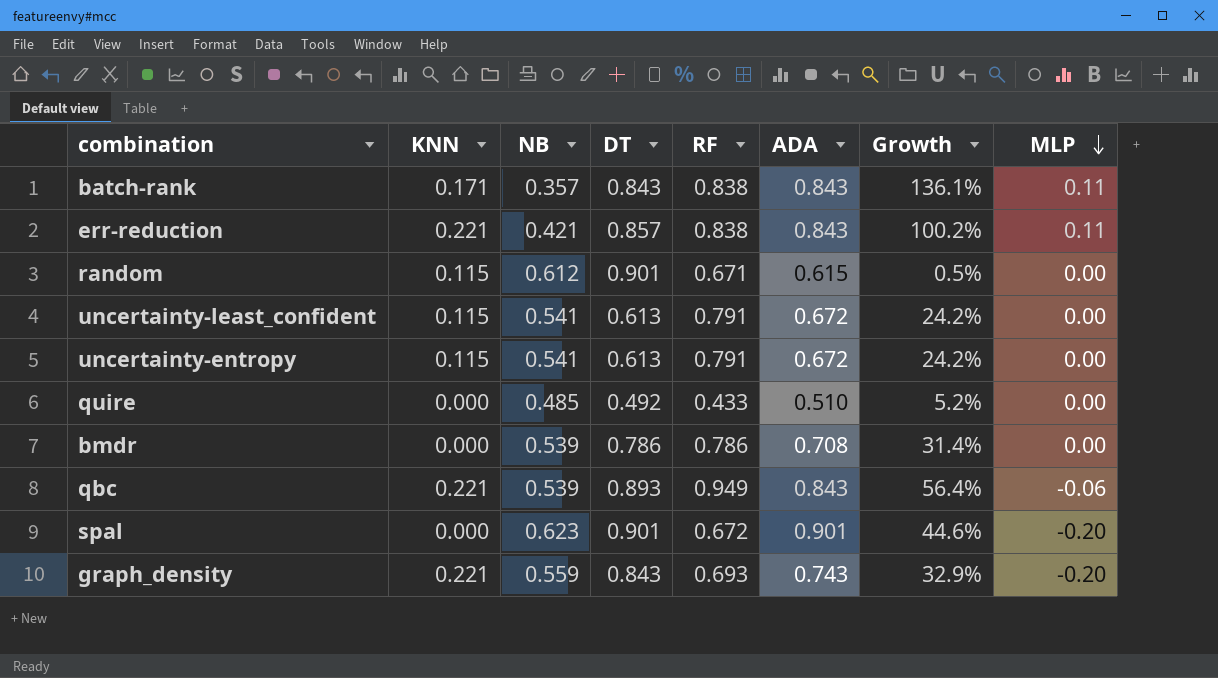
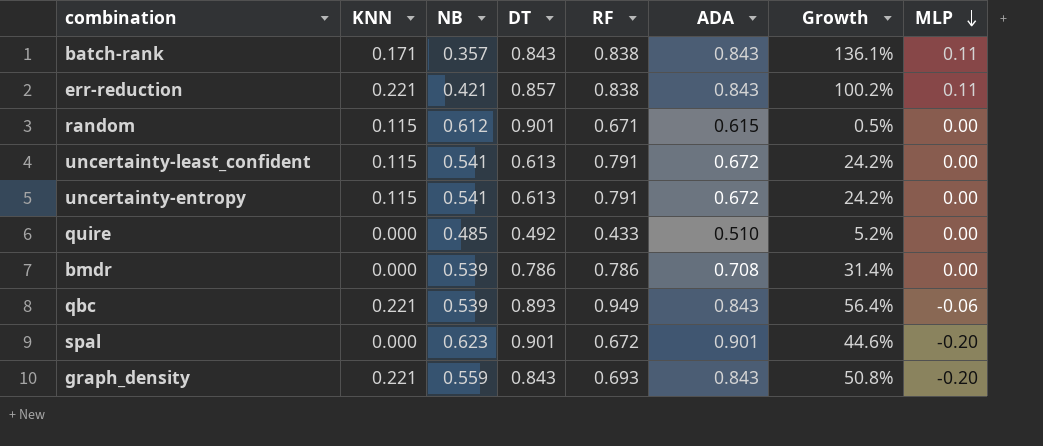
graph_density | ADA: 0.743 -> 0.843
graph_density | Growth: 32.9% -> 50.8%

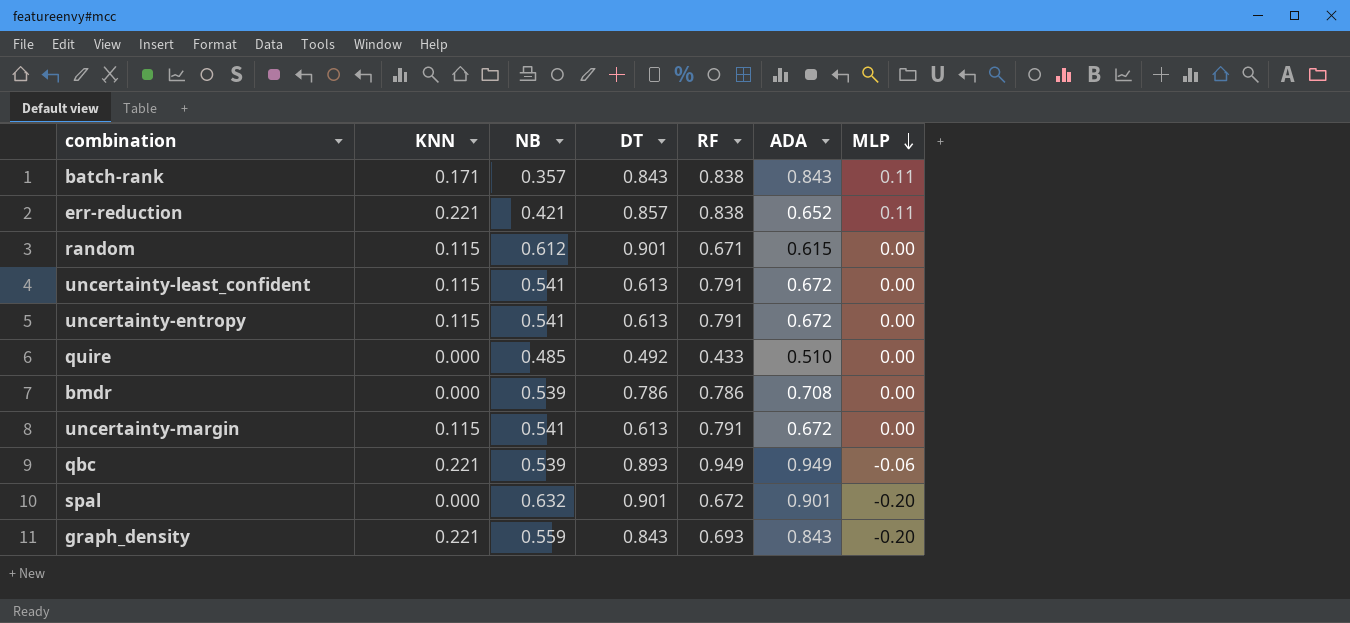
column Growth | formula: ([ADA] - [NB]) / [NB] -> none
err-reduction | ADA: 0.843 -> 0.652
row uncertainty-margin: none -> 0.115 | 0.541 | 0.613 | 0.791 | 0.672 | 0.00
qbc | ADA: 0.843 -> 0.949
spal | NB: 0.623 -> 0.632

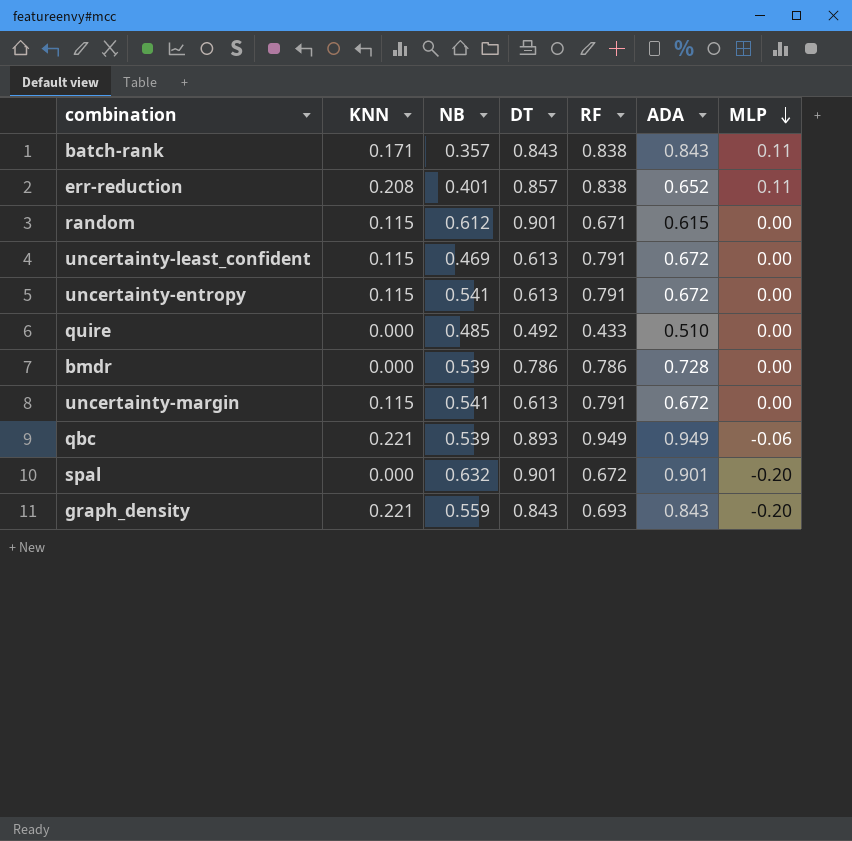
err-reduction | KNN: 0.221 -> 0.208
err-reduction | NB: 0.421 -> 0.401
uncertainty-least_confident | NB: 0.541 -> 0.469
bmdr | ADA: 0.708 -> 0.728

